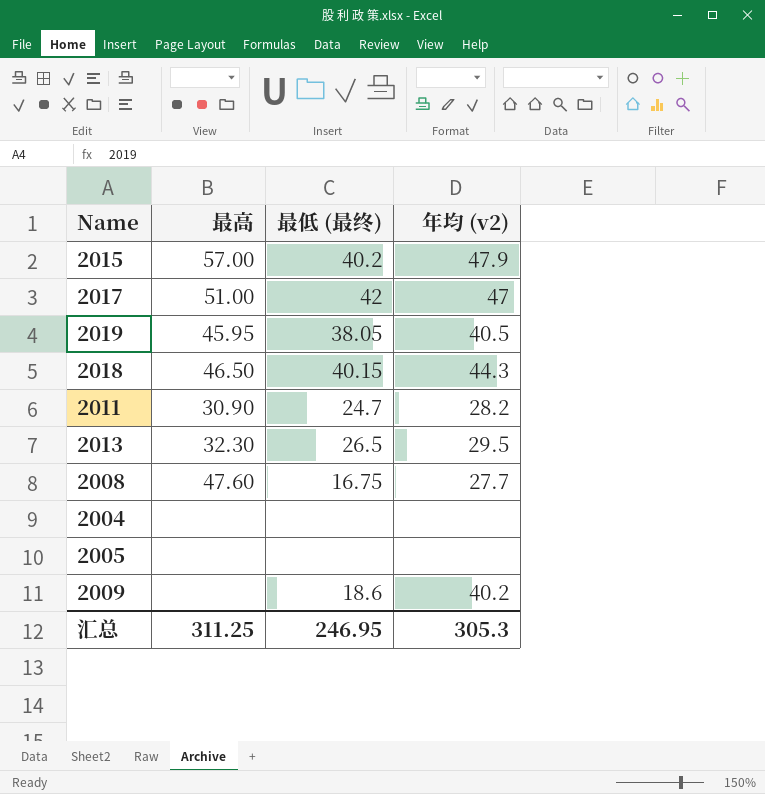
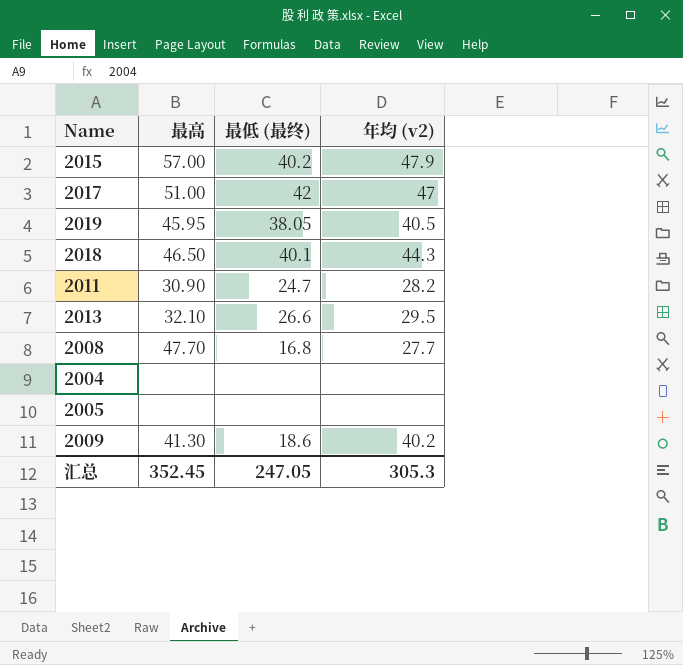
2018 | 最低 (最终): 40.15 -> 40.1
2013 | 最高: 32.30 -> 32.10
2013 | 最低 (最终): 26.5 -> 26.6
2008 | 最高: 47.60 -> 47.70
2008 | 最低 (最终): 16.75 -> 16.8
2009 | 最高: none -> 41.30
汇总 | 最高: 311.25 -> 352.45
汇总 | 最低 (最终): 246.95 -> 247.05

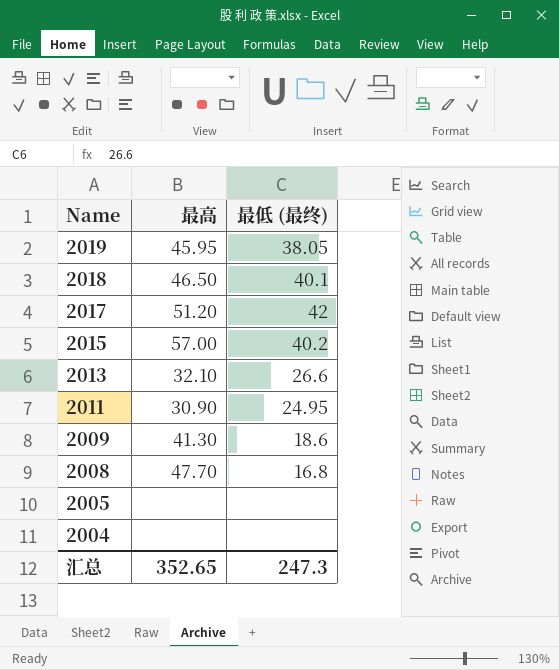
row order: none -> Name descending
column 年均 (v2) | position: 4 -> none
2017 | 最高: 51.00 -> 51.20
2011 | 最低 (最终): 24.7 -> 24.95
汇总 | 最高: 352.45 -> 352.65
汇总 | 最低 (最终): 247.05 -> 247.3

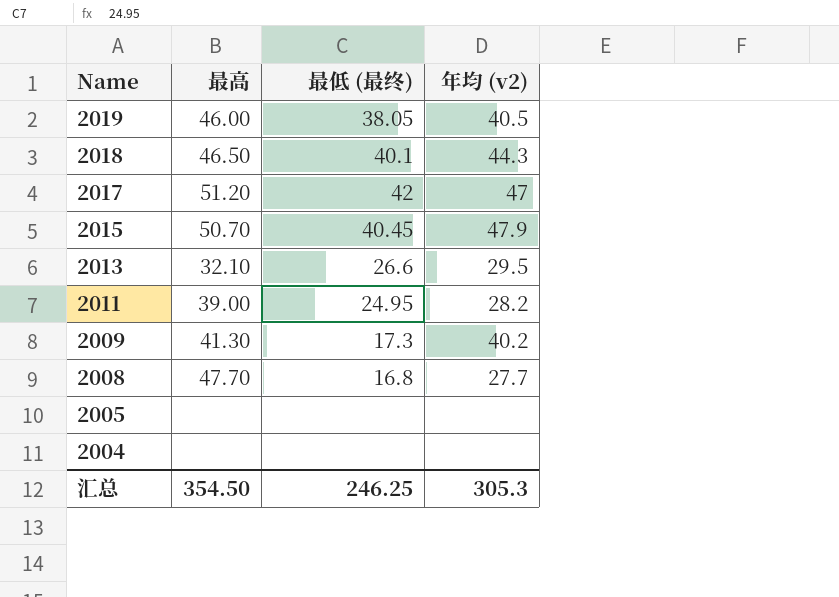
column 年均 (v2) | position: none -> 4
2019 | 最高: 45.95 -> 46.00
2015 | 最高: 57.00 -> 50.70
2015 | 最低 (最终): 40.2 -> 40.45
2011 | 最高: 30.90 -> 39.00
2009 | 最低 (最终): 18.6 -> 17.3
汇总 | 最高: 352.65 -> 354.50
汇总 | 最低 (最终): 247.3 -> 246.25

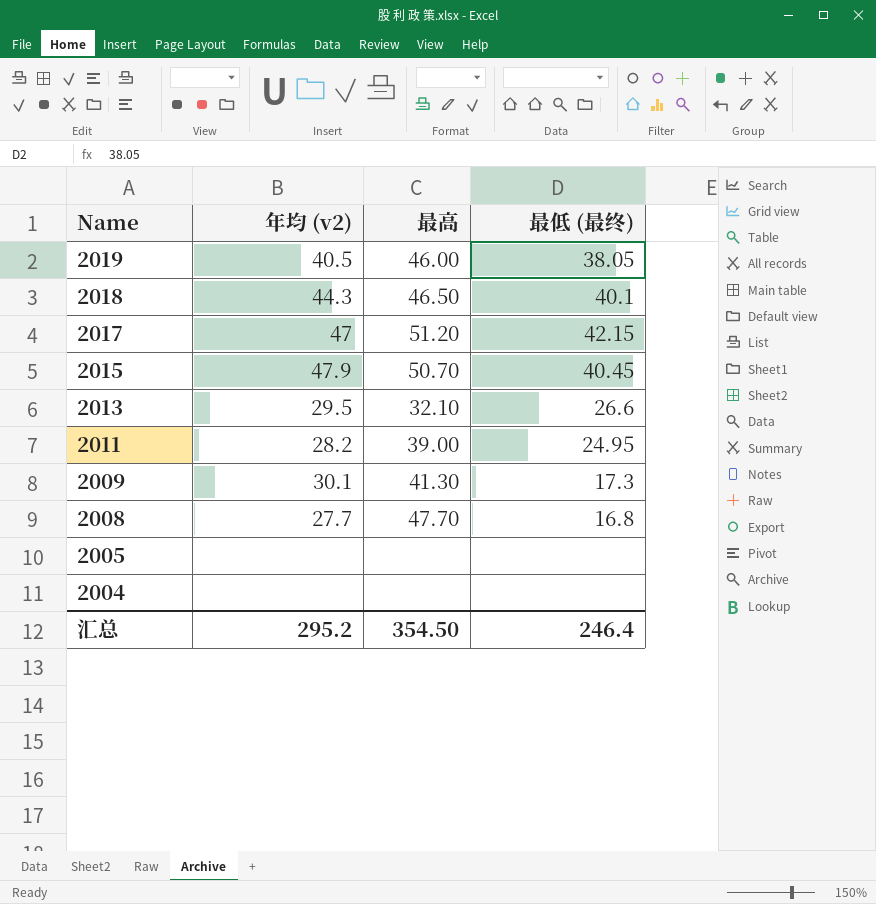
column 年均 (v2) | position: 4 -> 2
2017 | 最低 (最终): 42 -> 42.15
2009 | 年均 (v2): 40.2 -> 30.1
汇总 | 年均 (v2): 305.3 -> 295.2
汇总 | 最低 (最终): 246.25 -> 246.4

